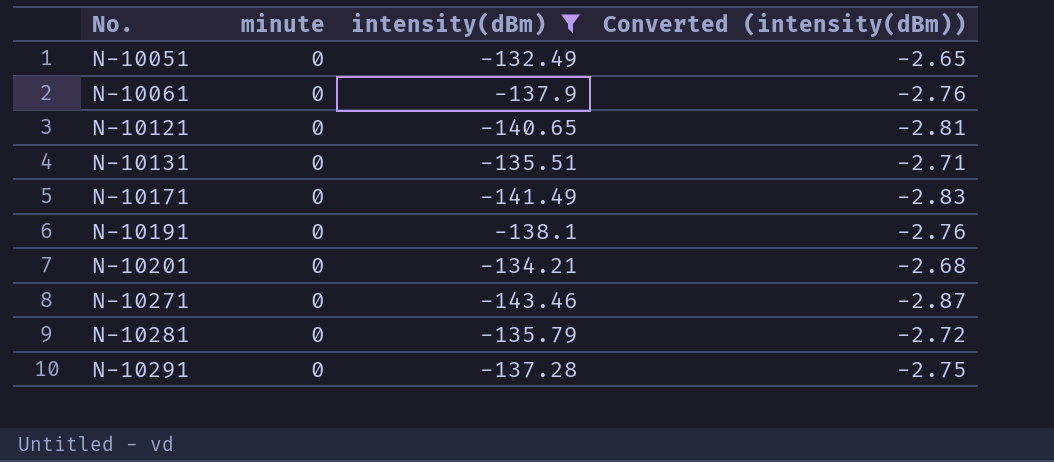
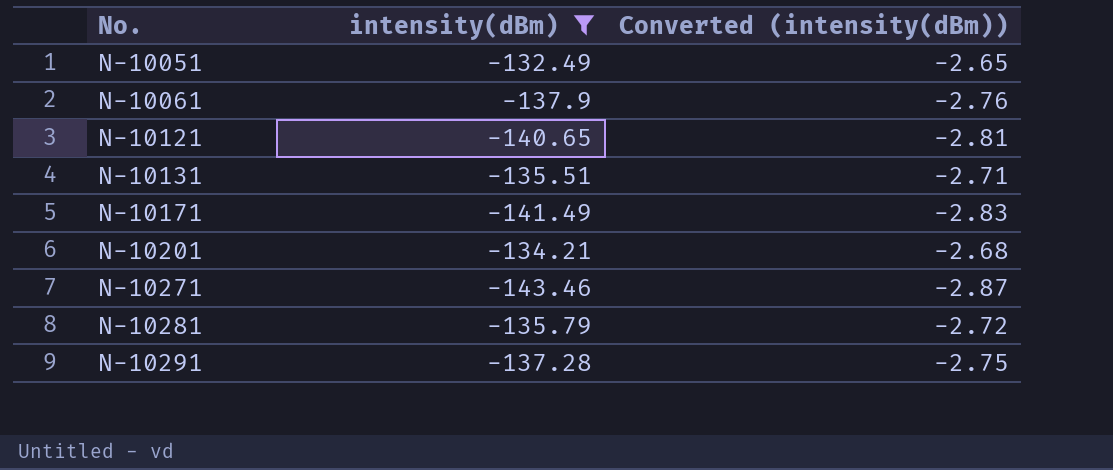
column minute | position: 2 -> none
row N-10191: 0 | -138.1 | -2.76 -> none

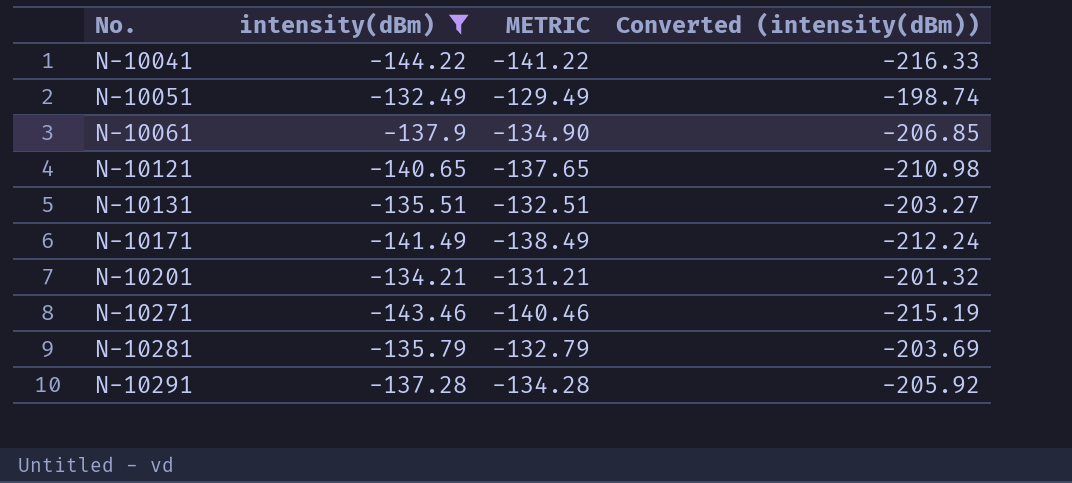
column METRIC | formula: none -> [intensity(dBm)] + 3
column Converted (intensity(dBm)) | formula: [intensity(dBm)] * 0.02 -> [intensity(dBm)] * 1.5
row N-10041: none -> -144.22 | -141.22 | -216.33

